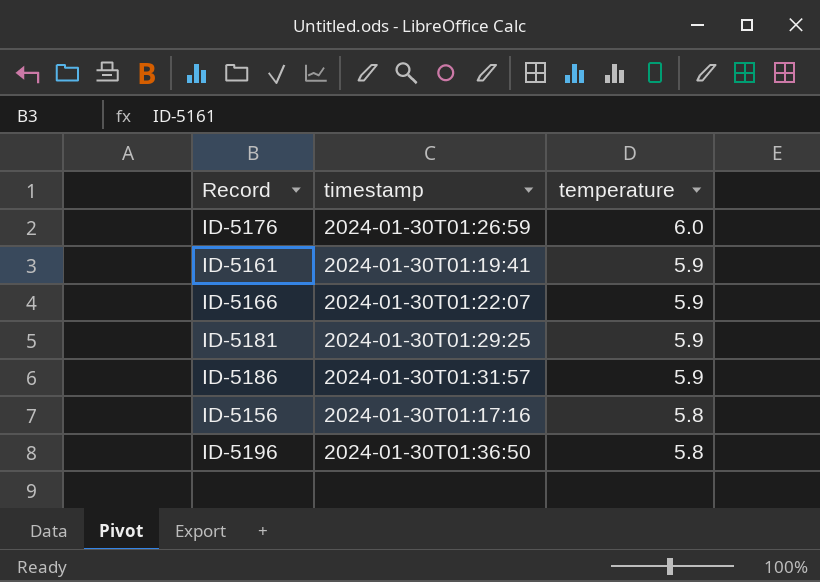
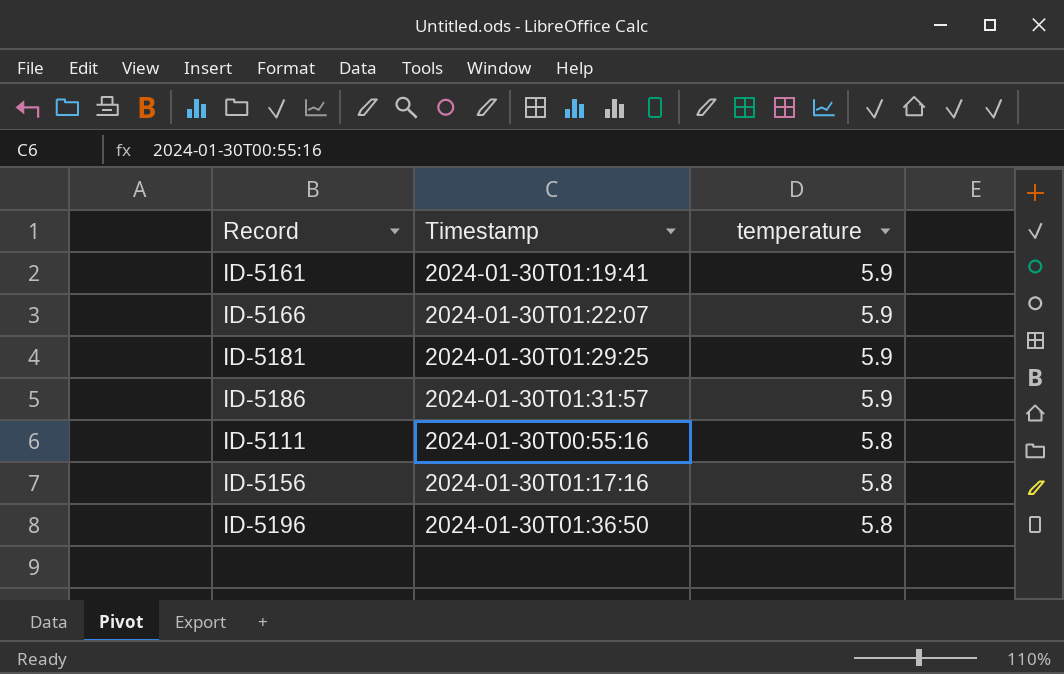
column name: timestamp -> Timestamp
row ID-5176: 2024-01-30T01:26:59 | 6.0 -> none
row ID-5111: none -> 2024-01-30T00:55:16 | 5.8

